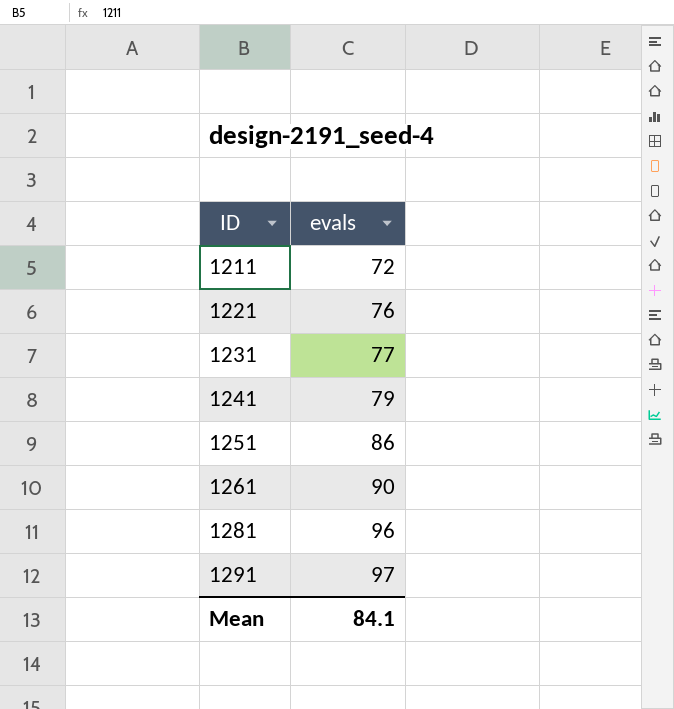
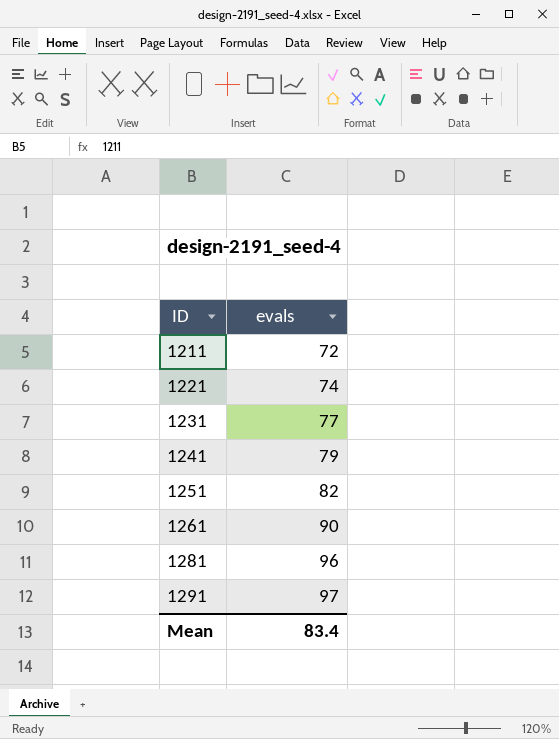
1221 | evals: 76 -> 74
1251 | evals: 86 -> 82
Mean | evals: 84.1 -> 83.4

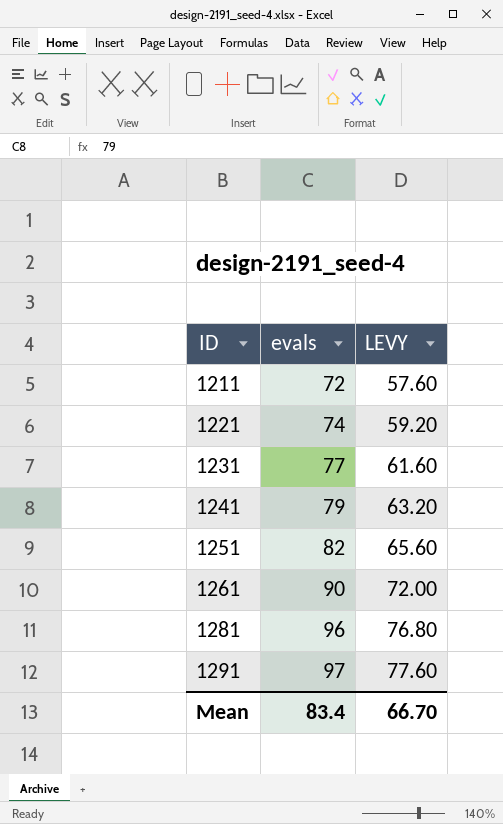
column LEVY | formula: none -> [evals] * 0.8

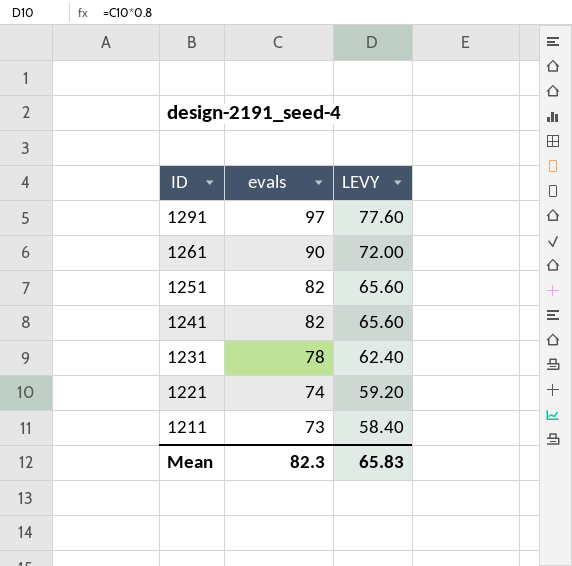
row order: ID ascending -> ID descending
row 1281: 96 | 76.80 -> none
1241 | evals: 79 -> 82
1241 | LEVY: 63.20 -> 65.60
1231 | evals: 77 -> 78
1231 | LEVY: 61.60 -> 62.40
1211 | evals: 72 -> 73
1211 | LEVY: 57.60 -> 58.40
Mean | evals: 83.4 -> 82.3
Mean | LEVY: 66.70 -> 65.83

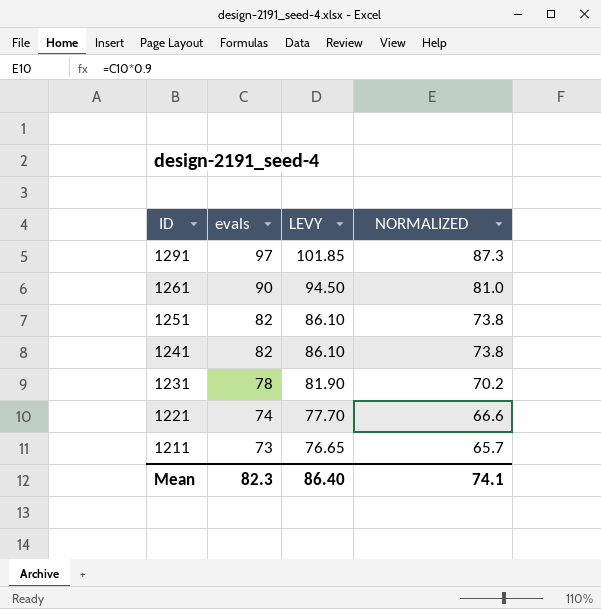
column LEVY | formula: [evals] * 0.8 -> [evals] * 1.05
column NORMALIZED | formula: none -> [evals] * 0.9
Mean | LEVY: 65.83 -> 86.40

